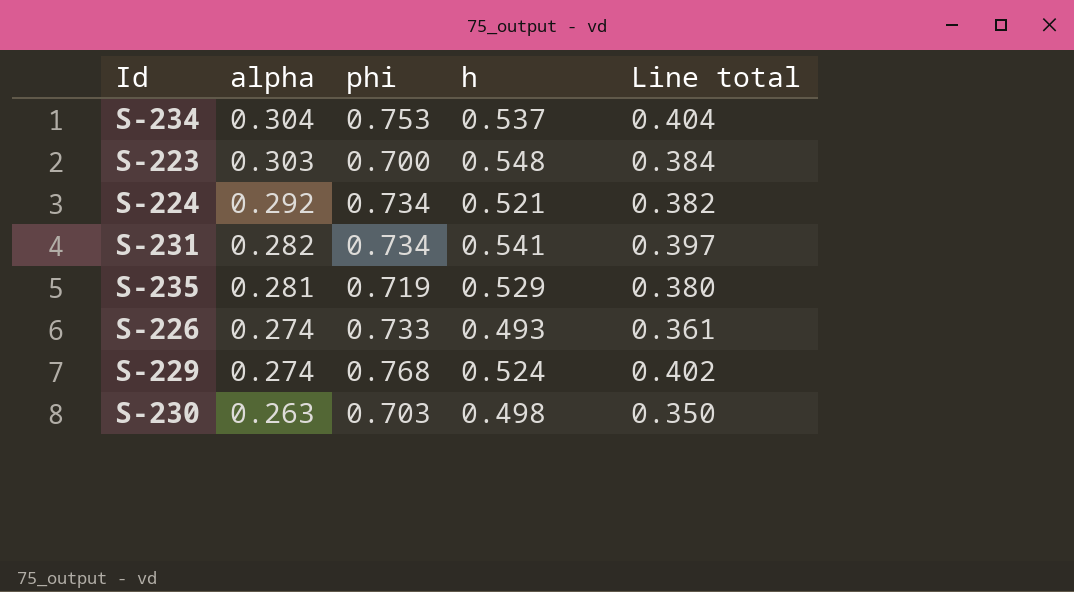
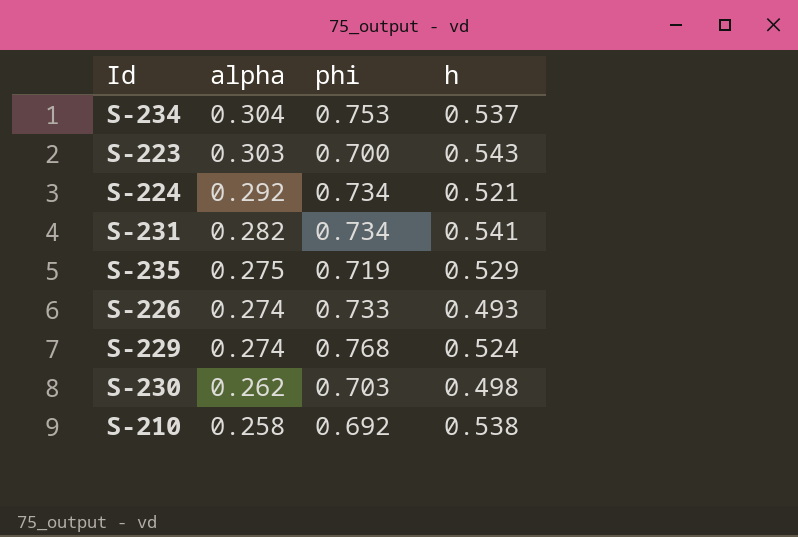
column Line total | formula: [phi] * [h] -> none
S-223 | h: 0.548 -> 0.543
S-235 | alpha: 0.281 -> 0.275
S-230 | alpha: 0.263 -> 0.262
row S-210: none -> 0.258 | 0.692 | 0.538

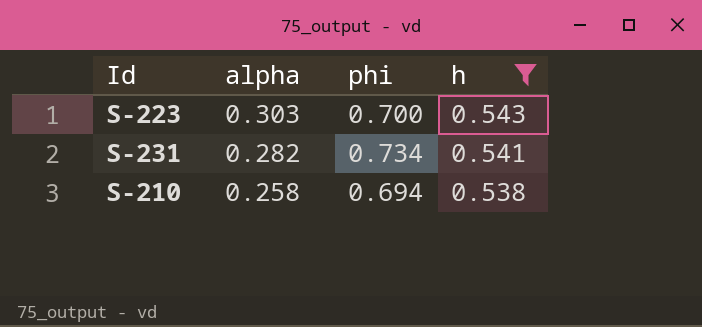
filter: none -> h >= 0.538
S-210 | phi: 0.692 -> 0.694

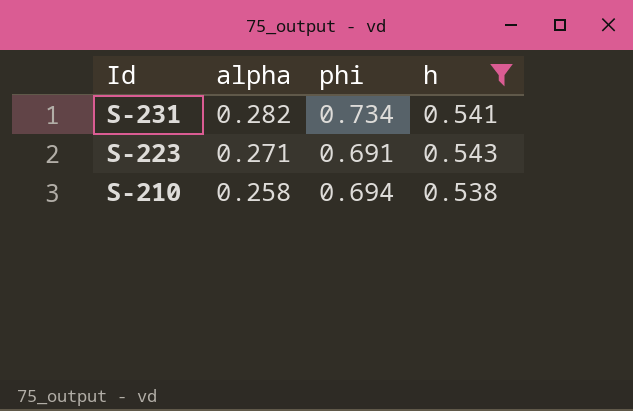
row order: alpha descending -> Id descending
S-223 | alpha: 0.303 -> 0.271
S-223 | phi: 0.700 -> 0.691

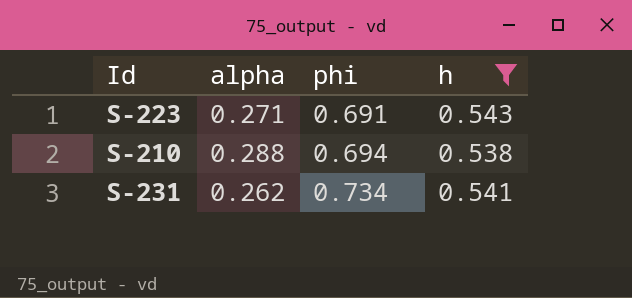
row order: Id descending -> phi ascending
S-210 | alpha: 0.258 -> 0.288
S-231 | alpha: 0.282 -> 0.262

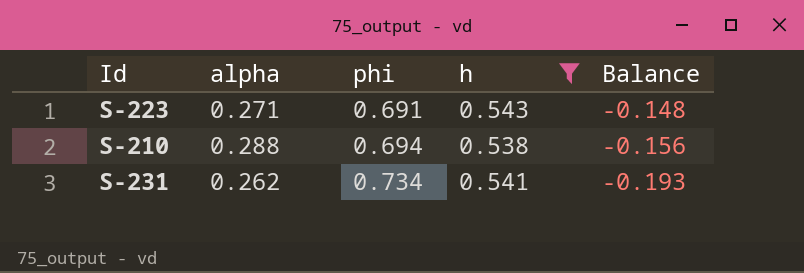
column Balance | formula: none -> [h] - [phi]

